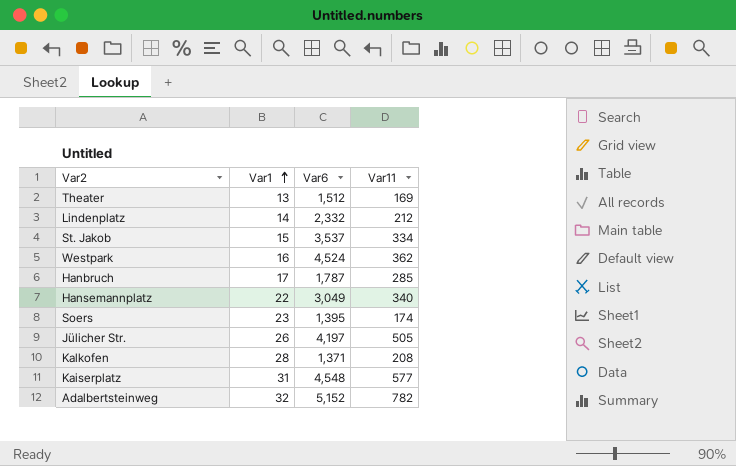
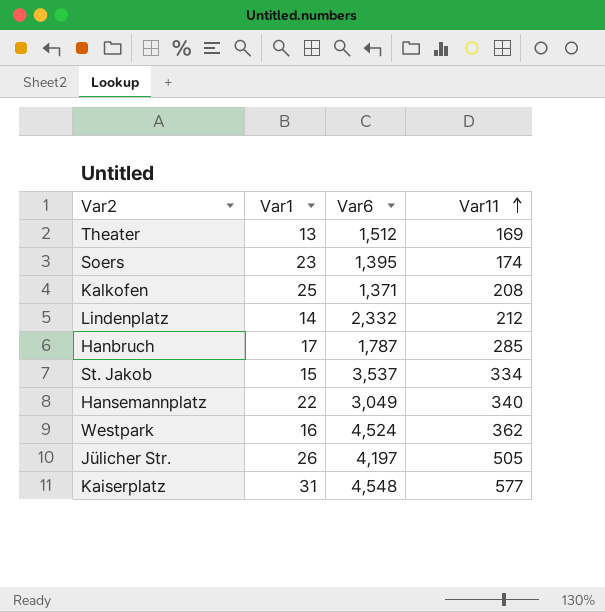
row order: Var1 ascending -> Var11 ascending
row Adalbertsteinweg: 32 | 5,152 | 782 -> none
Kalkofen | Var1: 28 -> 25

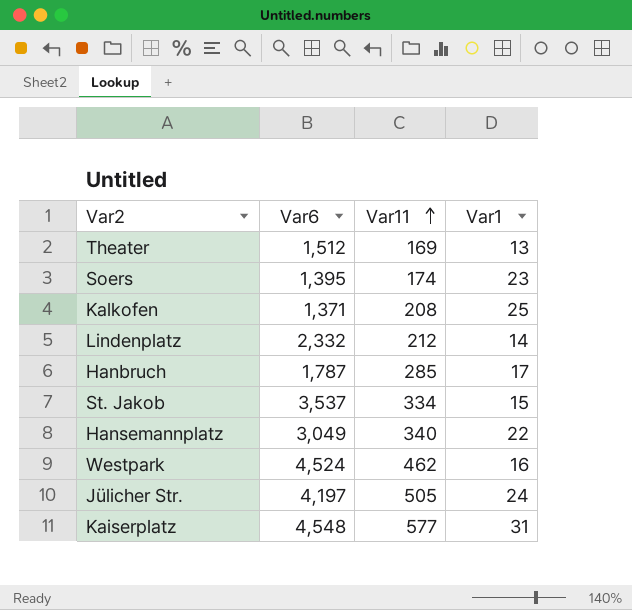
column Var1 | position: 2 -> 4
Westpark | Var11: 362 -> 462
Jülicher Str. | Var1: 26 -> 24

